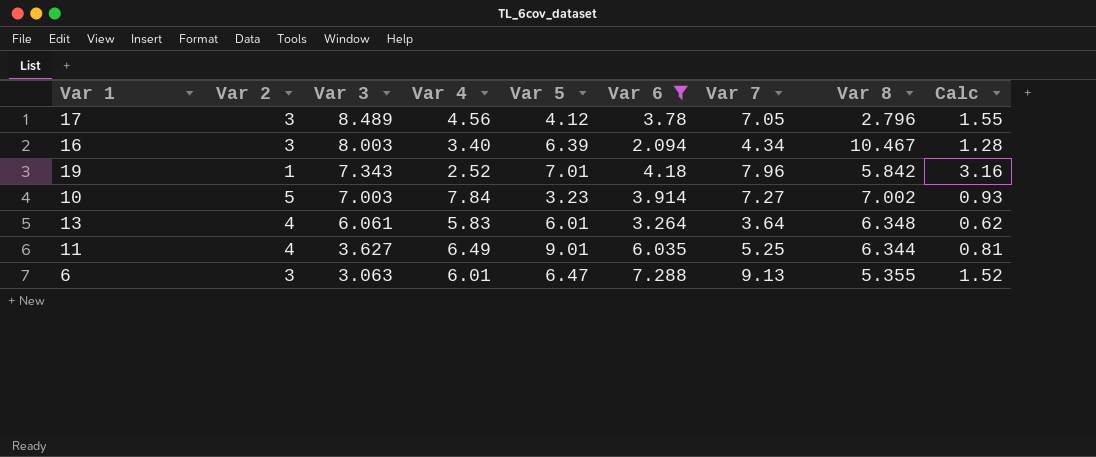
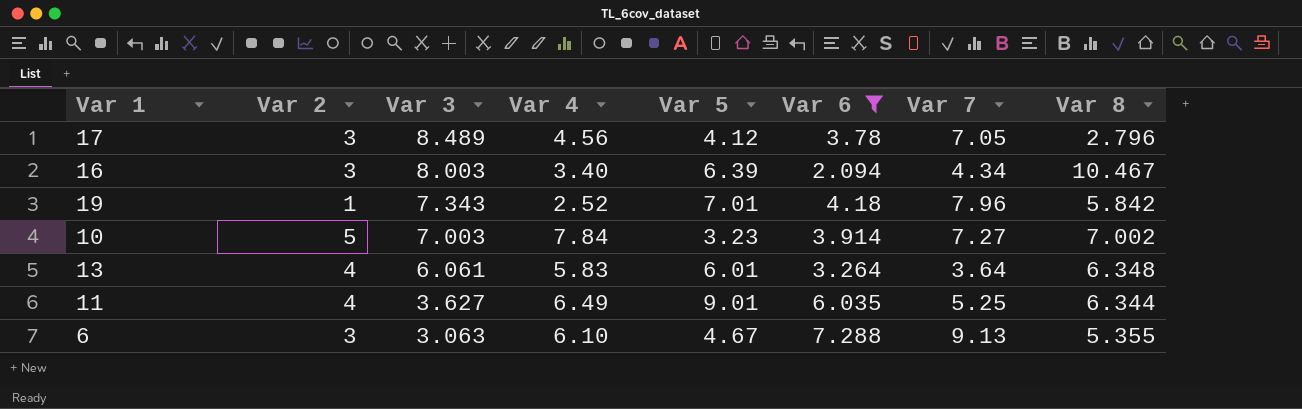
column Calc | formula: [Var 7] / [Var 4] -> none
6 | Var 4: 6.01 -> 6.10
6 | Var 5: 6.47 -> 4.67

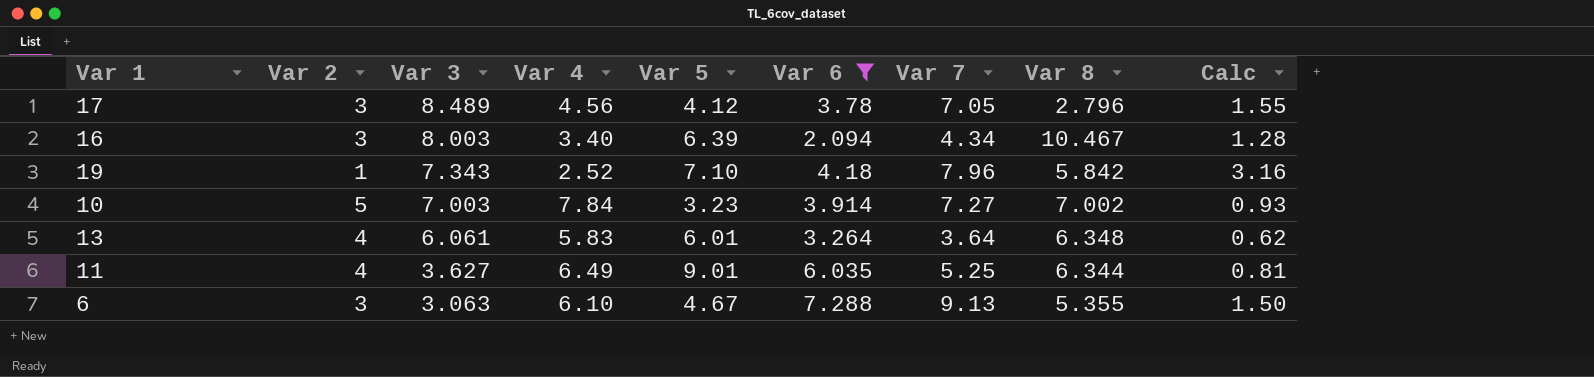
column Calc | formula: none -> [Var 7] / [Var 4]
19 | Var 5: 7.01 -> 7.10

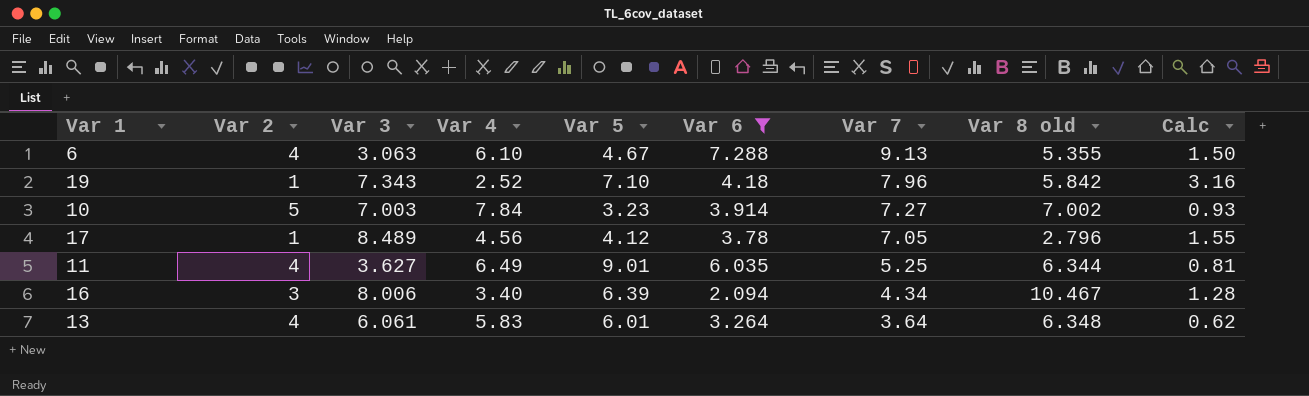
row order: Var 3 descending -> Var 7 descending
column name: Var 8 -> Var 8 old
6 | Var 2: 3 -> 4
17 | Var 2: 3 -> 1
16 | Var 3: 8.003 -> 8.006

